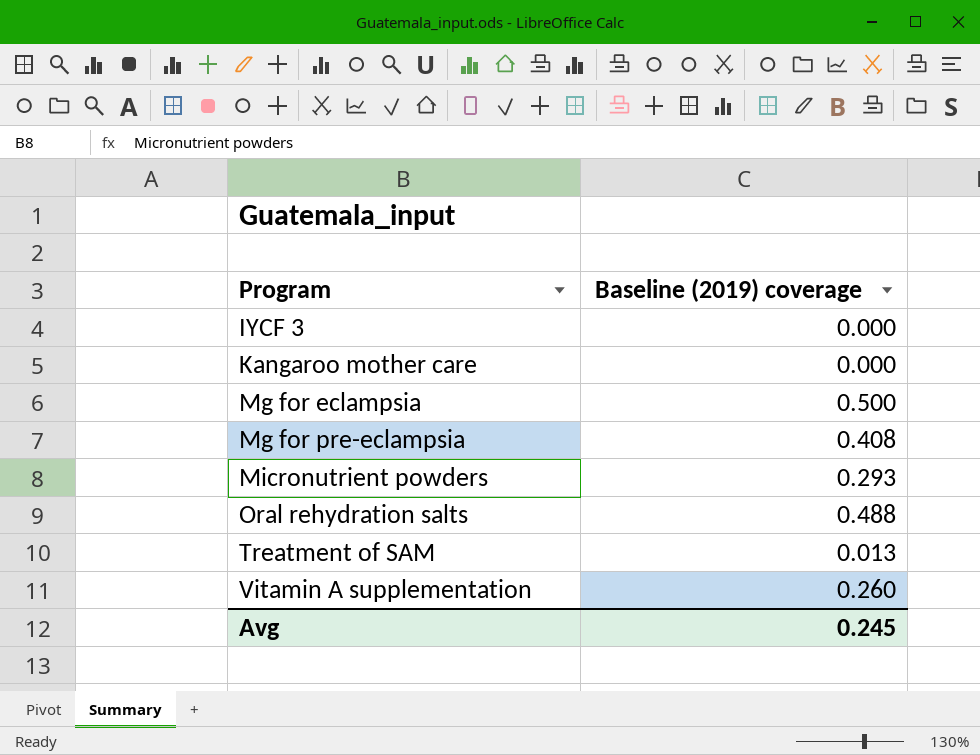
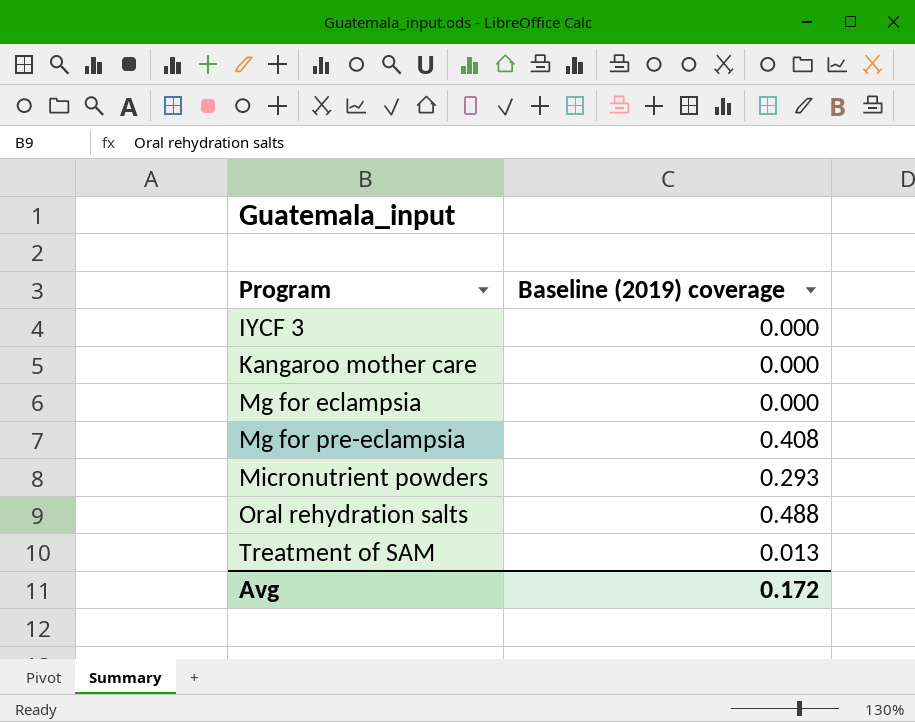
row Vitamin A supplementation: 0.260 -> none
Mg for eclampsia | Baseline (2019) coverage: 0.500 -> 0.000
Avg | Baseline (2019) coverage: 0.245 -> 0.172

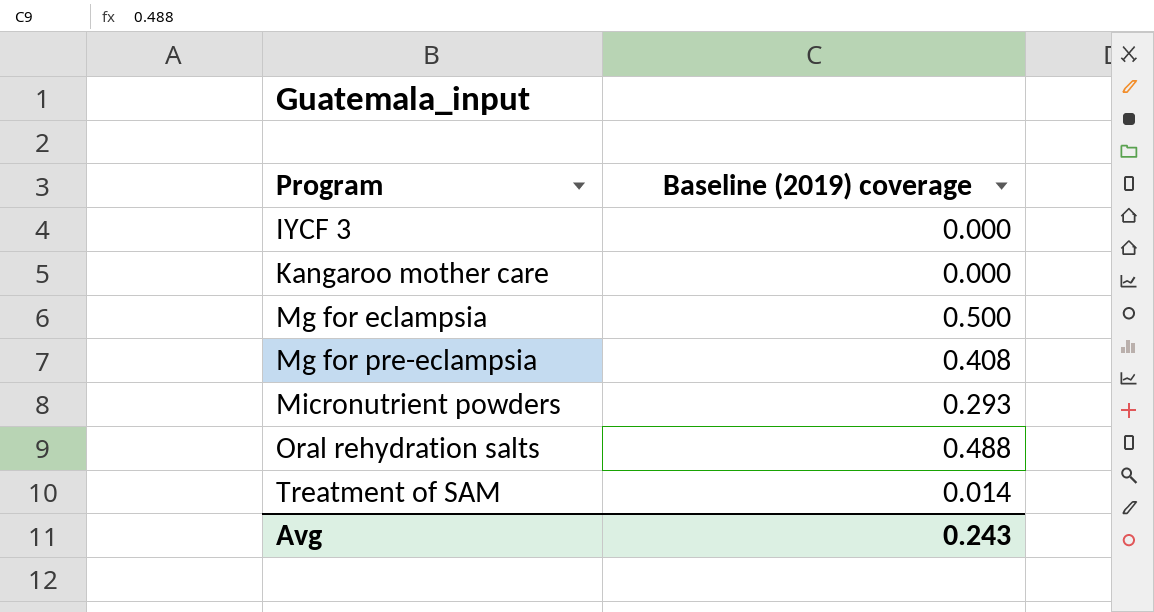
Mg for eclampsia | Baseline (2019) coverage: 0.000 -> 0.500
Treatment of SAM | Baseline (2019) coverage: 0.013 -> 0.014
Avg | Baseline (2019) coverage: 0.172 -> 0.243

